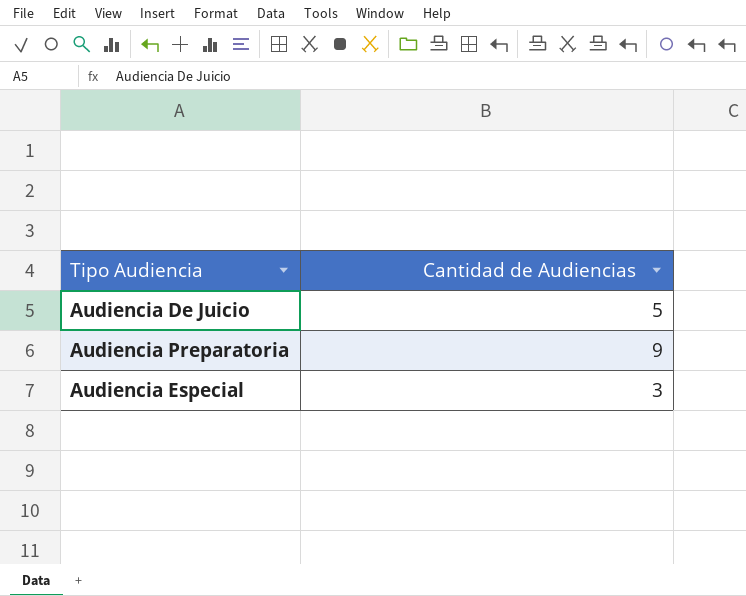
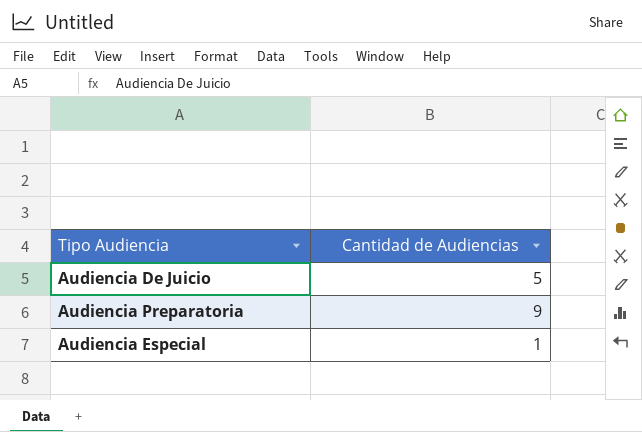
Audiencia Especial | Cantidad de Audiencias: 3 -> 1

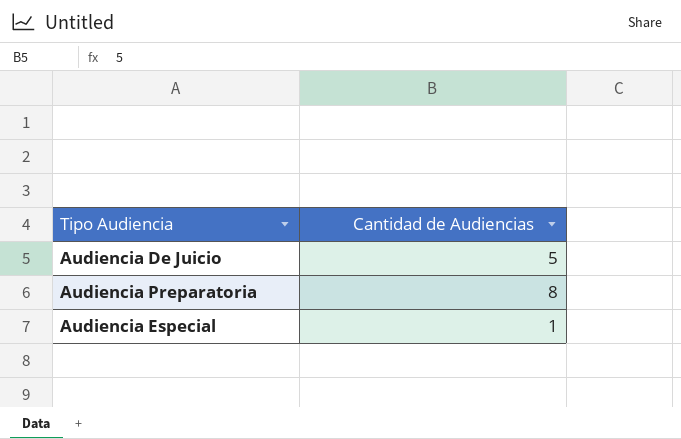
Audiencia Preparatoria | Cantidad de Audiencias: 9 -> 8

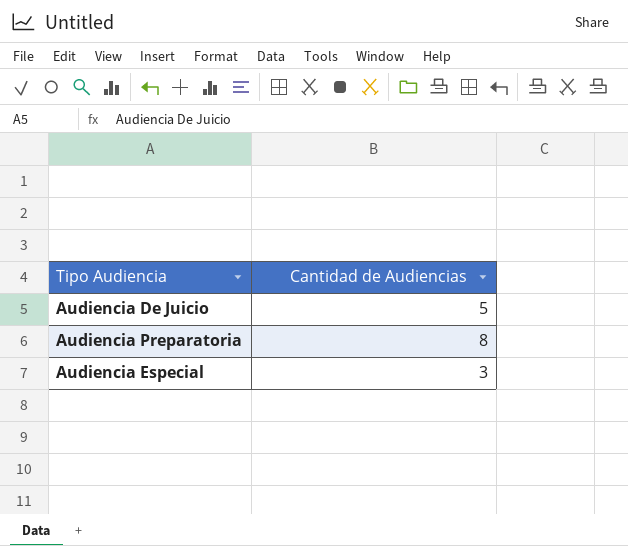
Audiencia Especial | Cantidad de Audiencias: 1 -> 3

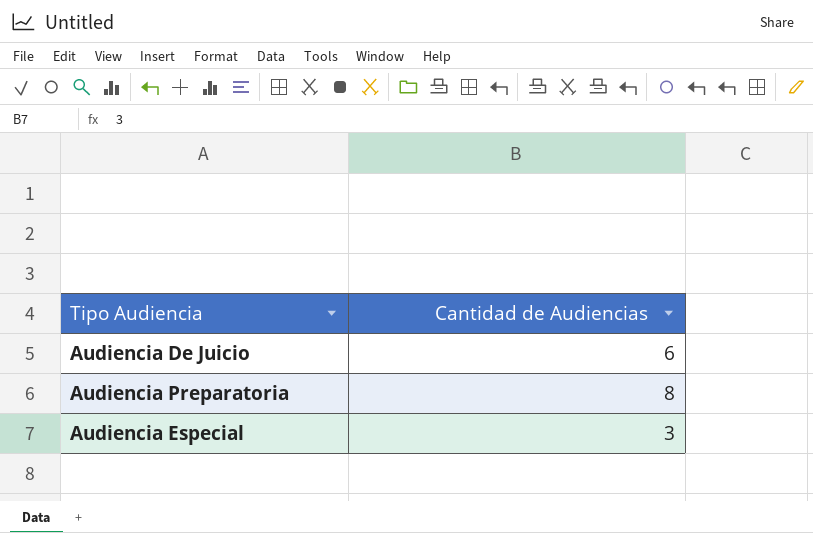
Audiencia De Juicio | Cantidad de Audiencias: 5 -> 6

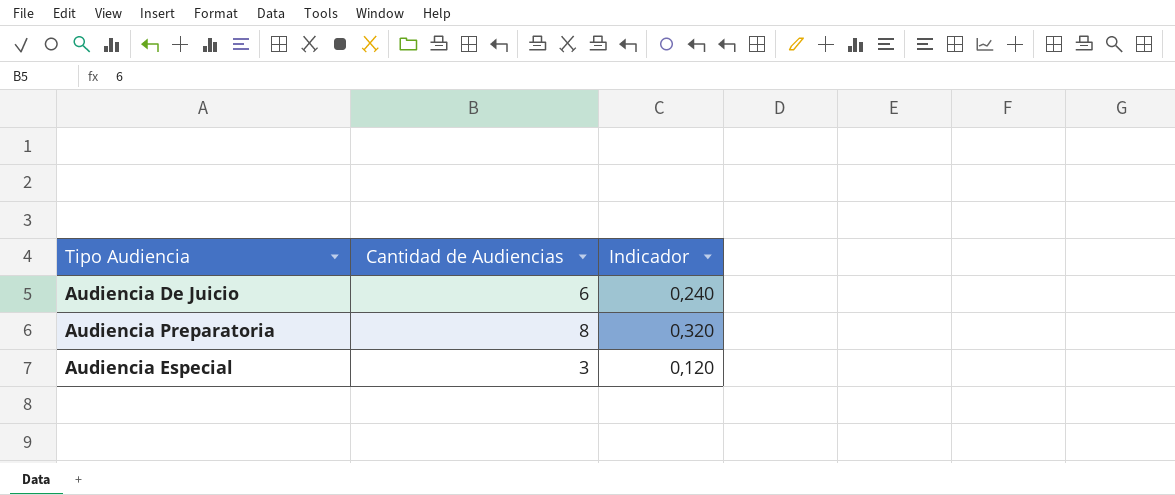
column Indicador | formula: none -> [Cantidad de Audiencias] * 0,04

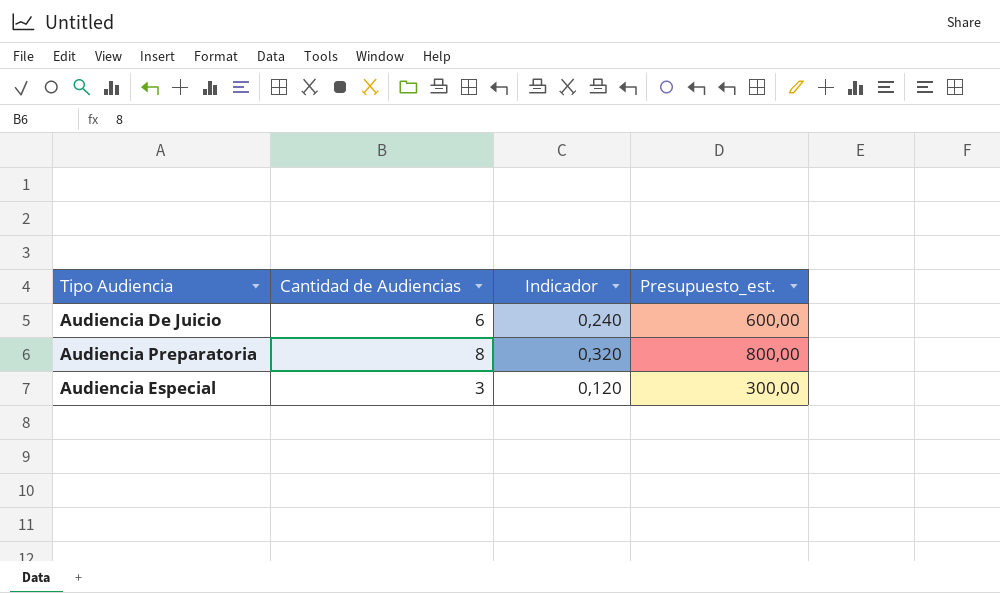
column Presupuesto_est. | formula: none -> [Cantidad de Audiencias] * 100

